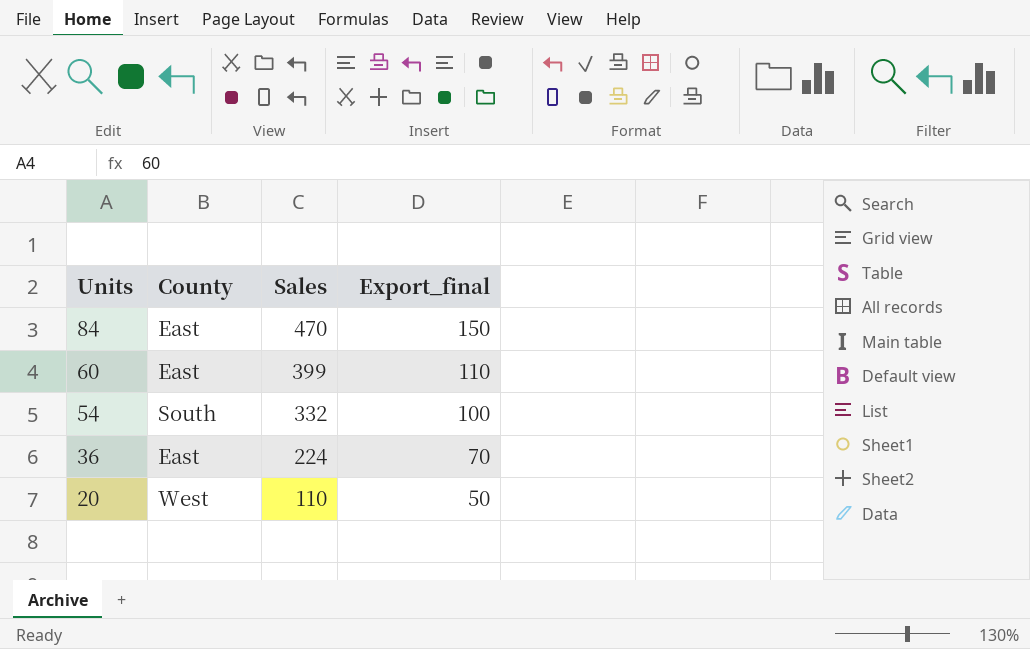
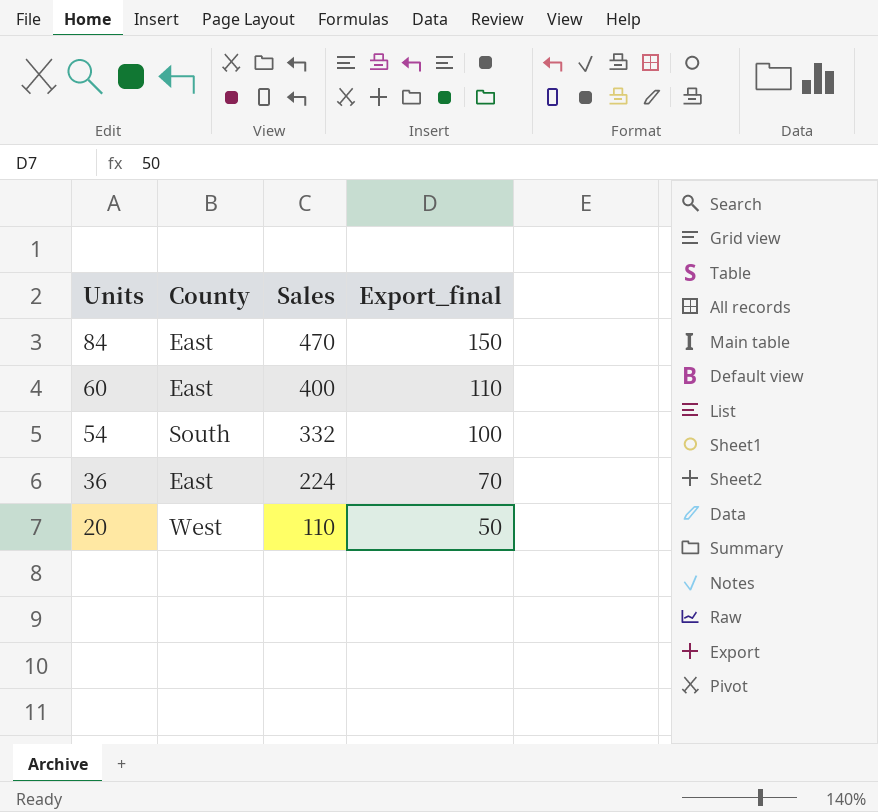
60 | Sales: 399 -> 400

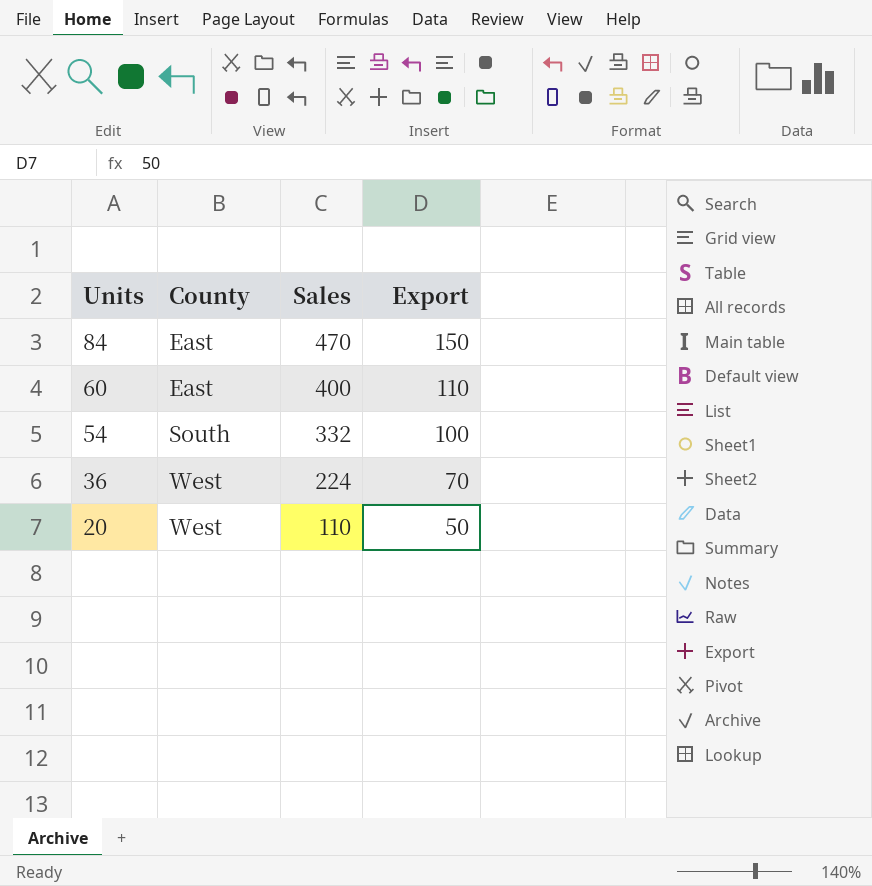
column name: Export_final -> Export
36 | County: East -> West

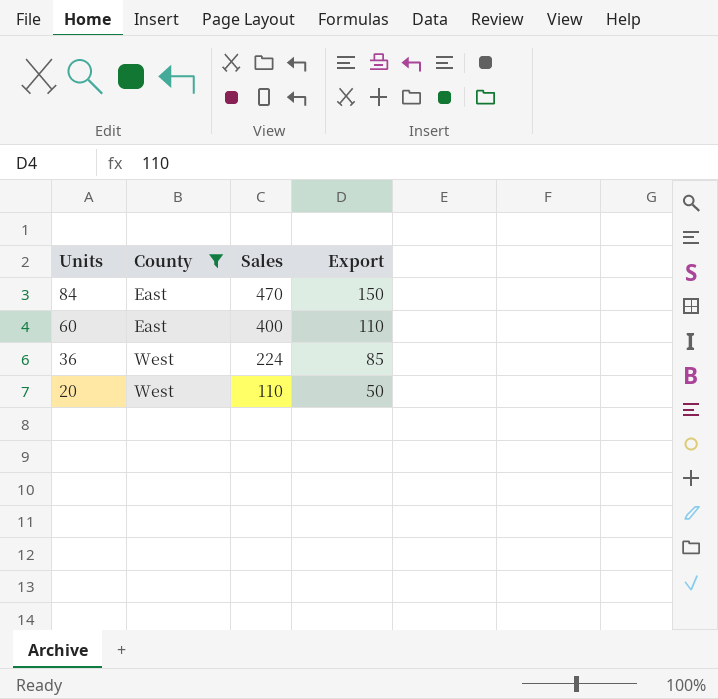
filter: none -> County != South
36 | Export: 70 -> 85

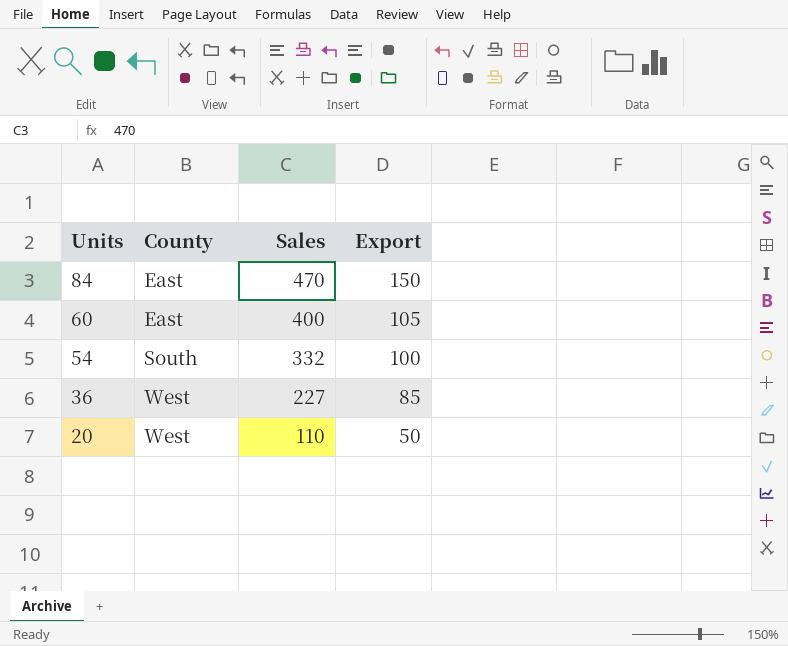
filter: County != South -> none
60 | Export: 110 -> 105
36 | Sales: 224 -> 227

